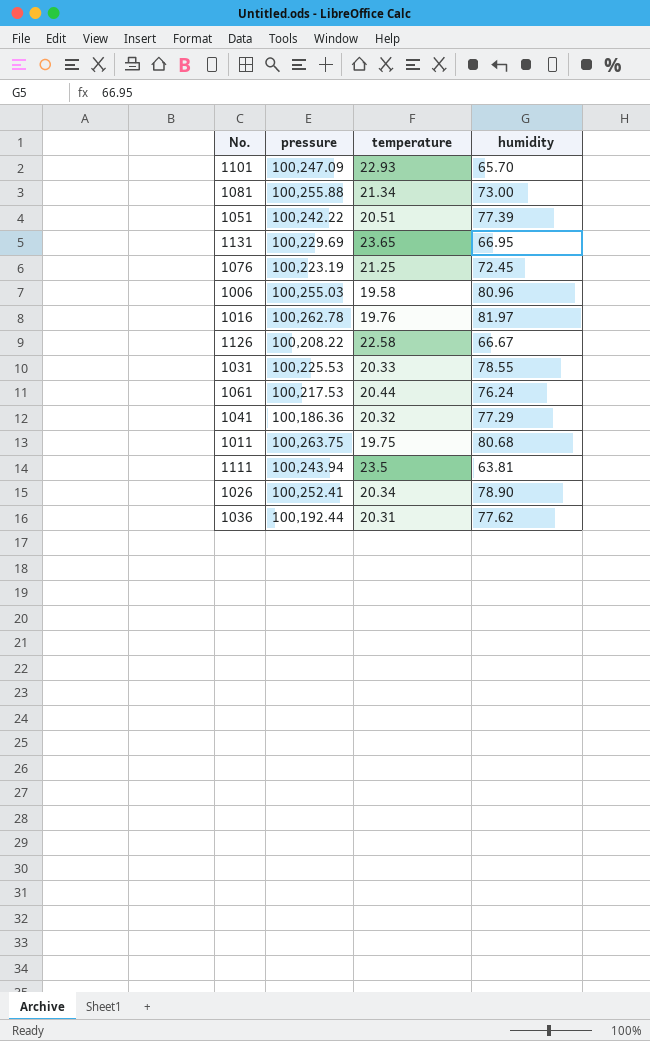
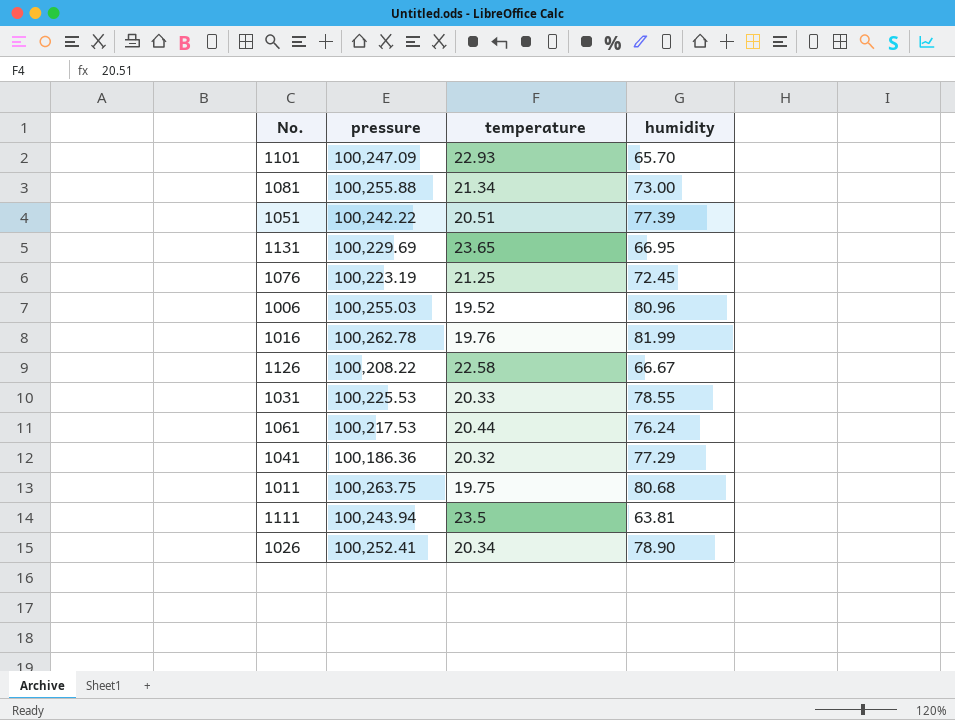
row 1036: 100,192.44 | 20.31 | 77.62 -> none
1006 | temperature: 19.58 -> 19.52
1016 | humidity: 81.97 -> 81.99

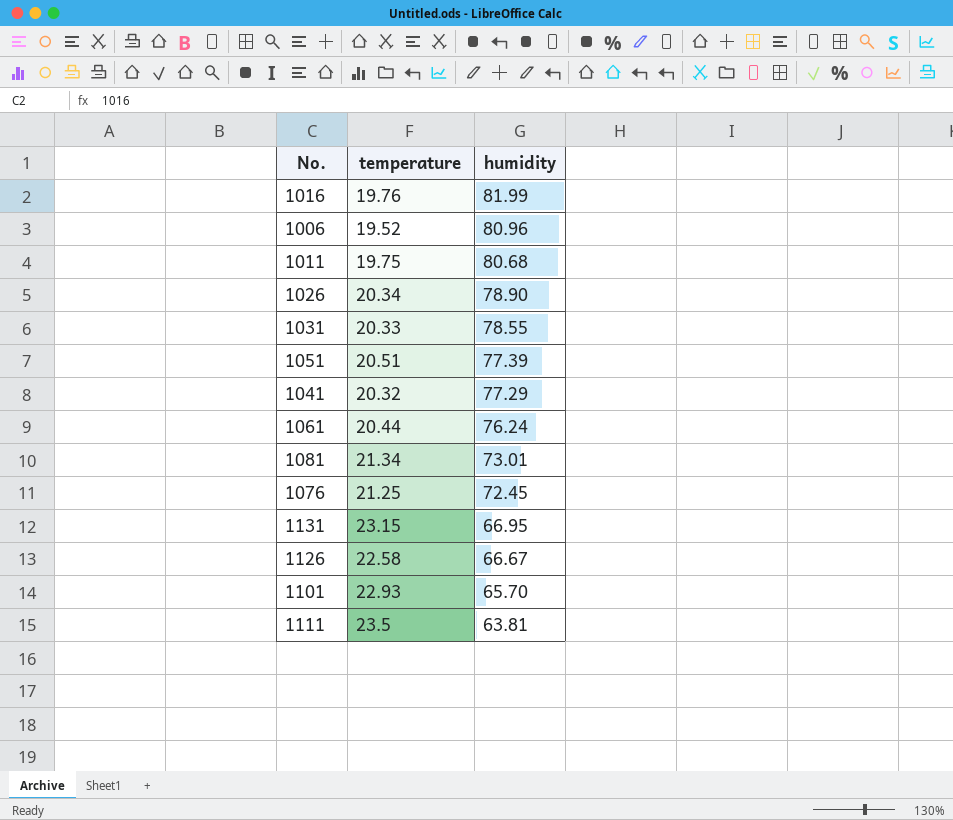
row order: none -> humidity descending
column pressure | position: 2 -> none
1081 | humidity: 73.00 -> 73.01
1131 | temperature: 23.65 -> 23.15

